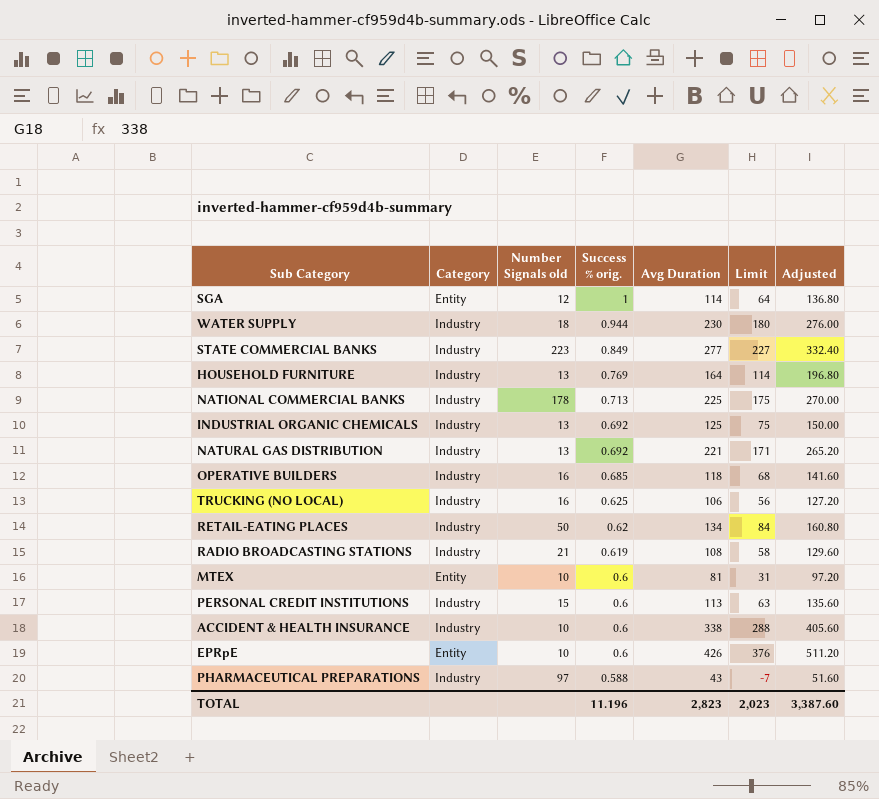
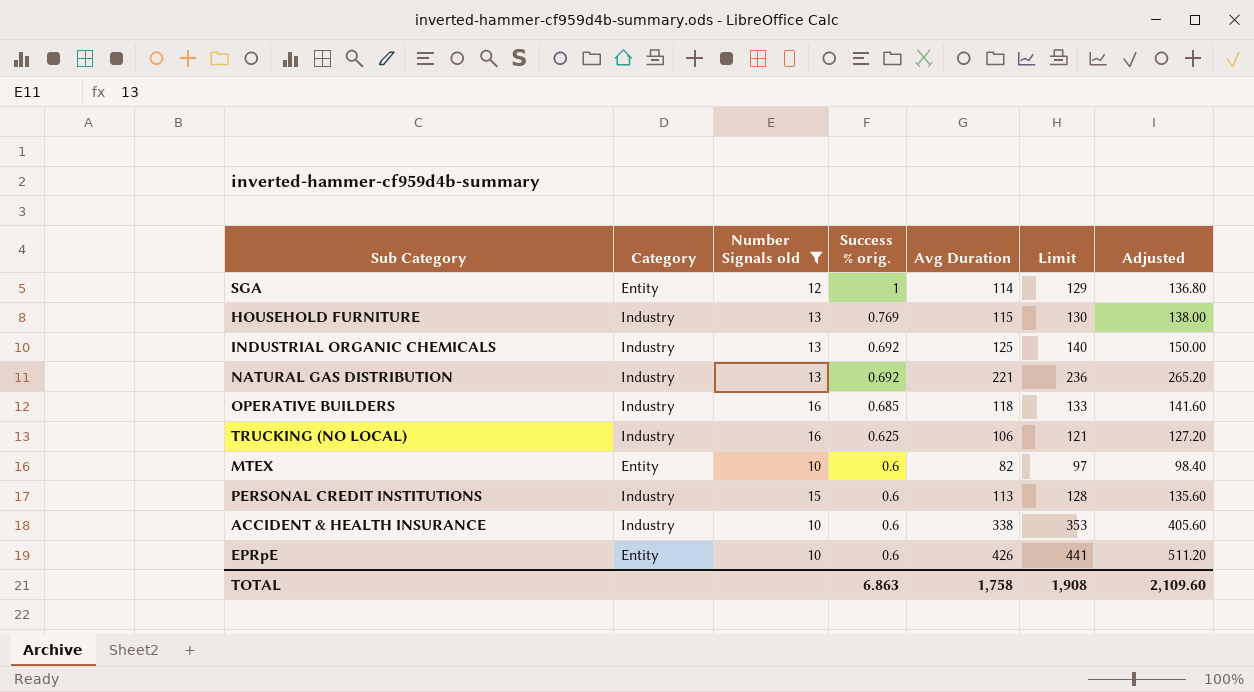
filter: none -> Number Signals old <= 16
column Limit | formula: [Avg Duration] - 50 -> [Avg Duration] + 15
HOUSEHOLD FURNITURE | Avg Duration: 164 -> 115
HOUSEHOLD FURNITURE | Adjusted: 196.80 -> 138.00
MTEX | Avg Duration: 81 -> 82
MTEX | Adjusted: 97.20 -> 98.40
TOTAL | Success % orig.: 11.196 -> 6.863
TOTAL | Avg Duration: 2,823 -> 1,758
TOTAL | Limit: 2,023 -> 1,908
TOTAL | Adjusted: 3,387.60 -> 2,109.60

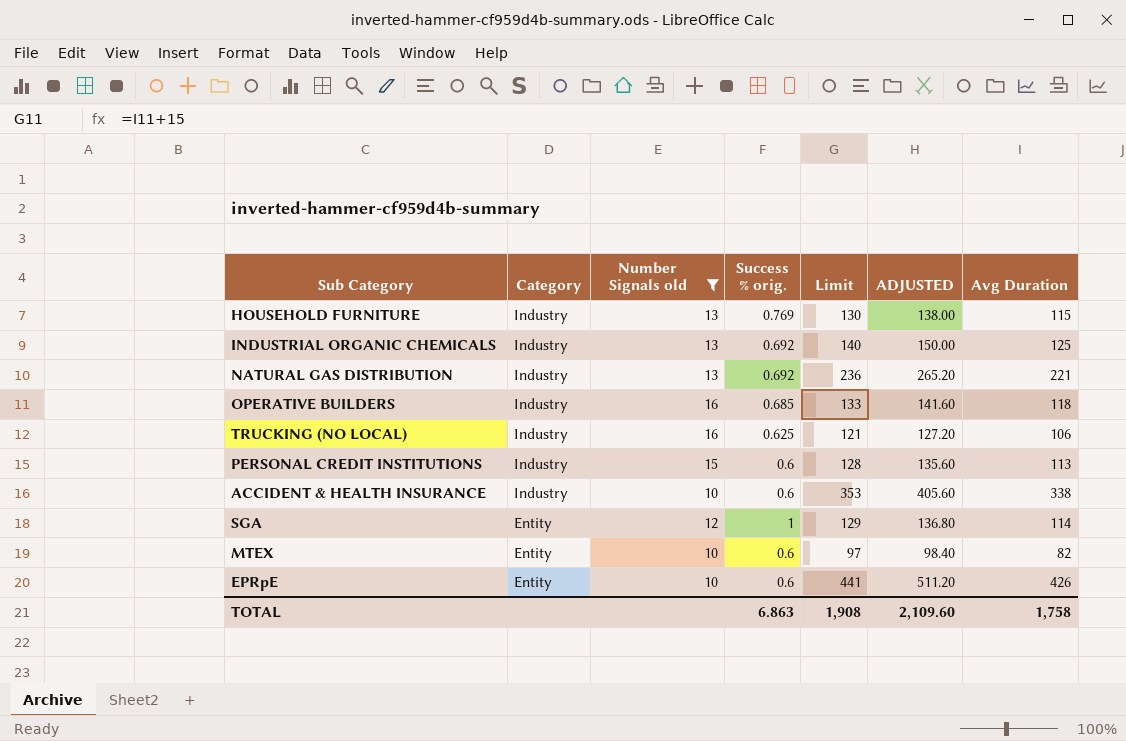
row order: Success % orig. descending -> Category descending
column name: Adjusted -> ADJUSTED
column Avg Duration | position: 5 -> 7

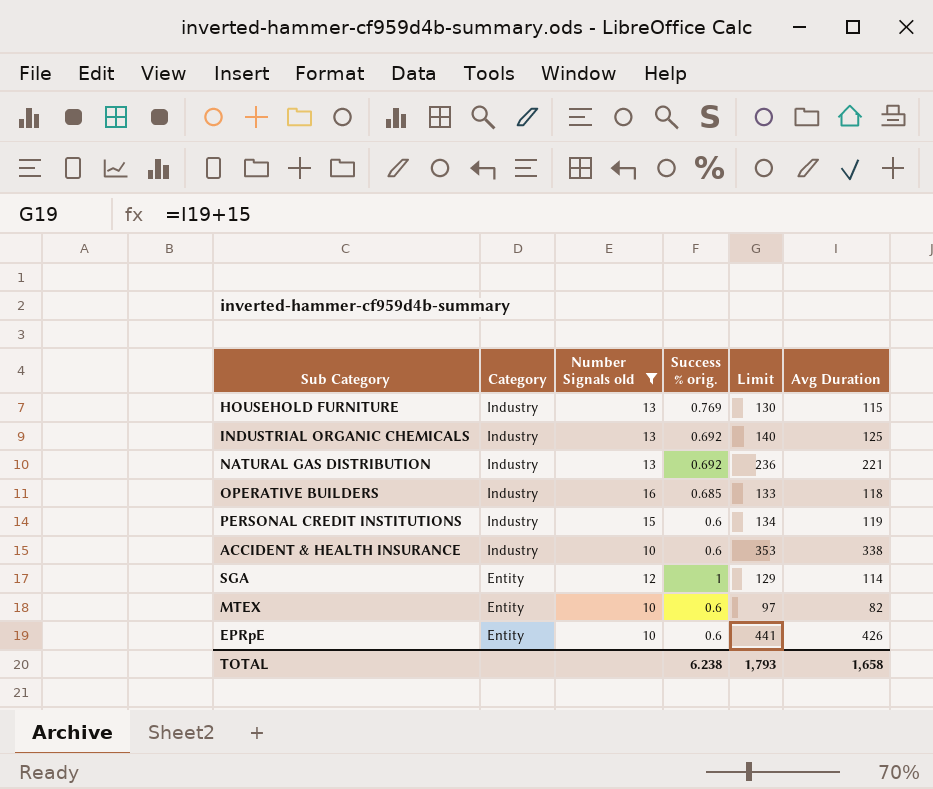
column ADJUSTED | formula: [Avg Duration] * 1.2 -> none
row TRUCKING (NO LOCAL): Industry | 16 | 0.625 | 121 | 127.20 | 106 -> none
PERSONAL CREDIT INSTITUTIONS | Limit: 128 -> 134
PERSONAL CREDIT INSTITUTIONS | Avg Duration: 113 -> 119
TOTAL | Success % orig.: 6.863 -> 6.238
TOTAL | Limit: 1,908 -> 1,793
TOTAL | Avg Duration: 1,758 -> 1,658

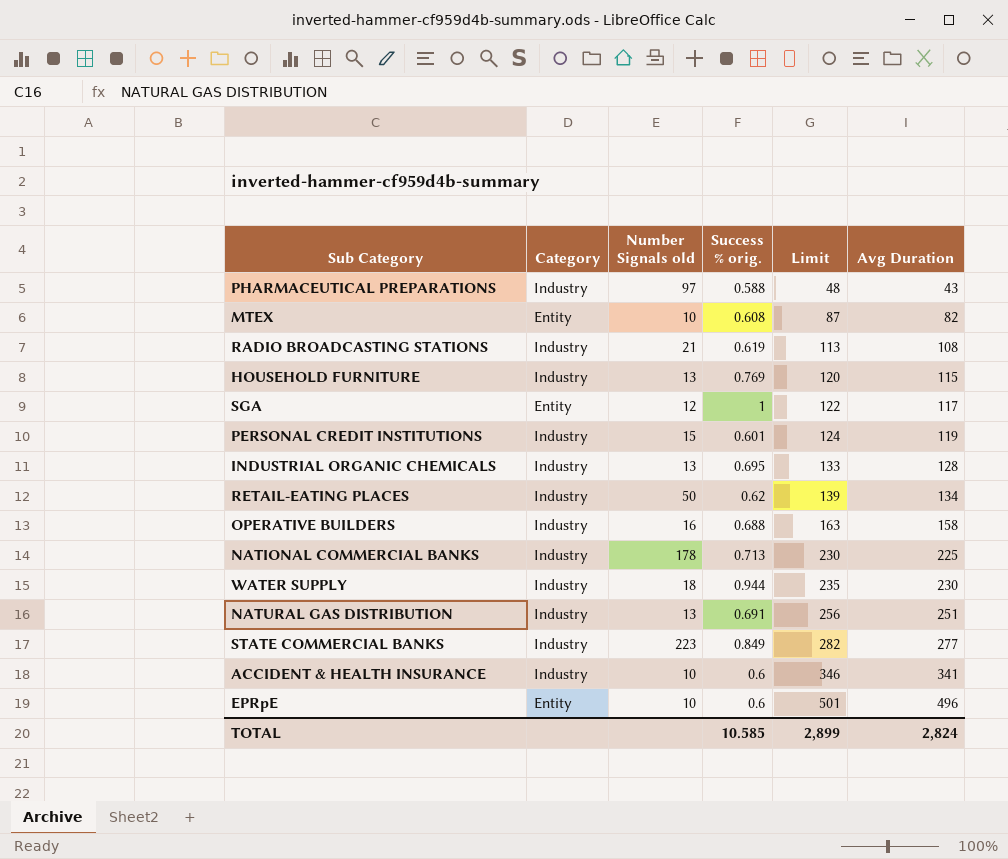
filter: Number Signals old <= 16 -> none
row order: Category descending -> Limit ascending
column Limit | formula: [Avg Duration] + 15 -> [Avg Duration] + 5
MTEX | Success % orig.: 0.6 -> 0.608
SGA | Avg Duration: 114 -> 117
PERSONAL CREDIT INSTITUTIONS | Success % orig.: 0.6 -> 0.601
INDUSTRIAL ORGANIC CHEMICALS | Success % orig.: 0.692 -> 0.695
INDUSTRIAL ORGANIC CHEMICALS | Avg Duration: 125 -> 128
OPERATIVE BUILDERS | Success % orig.: 0.685 -> 0.688
OPERATIVE BUILDERS | Avg Duration: 118 -> 158
NATURAL GAS DISTRIBUTION | Success % orig.: 0.692 -> 0.691
NATURAL GAS DISTRIBUTION | Avg Duration: 221 -> 251
ACCIDENT & HEALTH INSURANCE | Avg Duration: 338 -> 341
EPRpE | Avg Duration: 426 -> 496
TOTAL | Success % orig.: 6.238 -> 10.585
TOTAL | Limit: 1,793 -> 2,899
TOTAL | Avg Duration: 1,658 -> 2,824

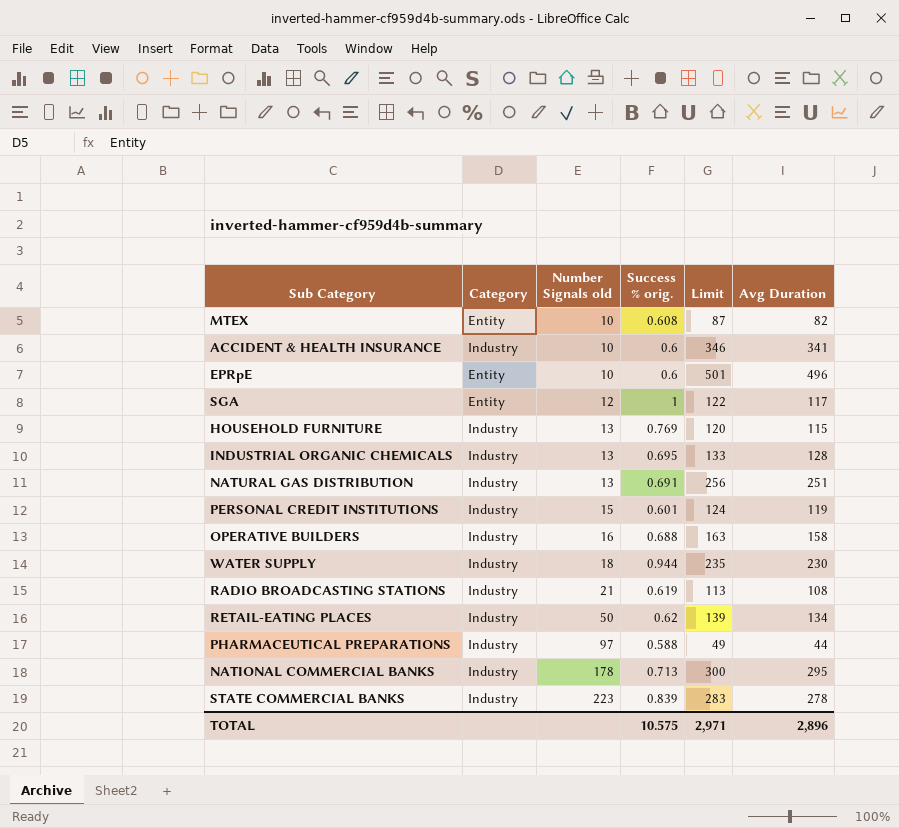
row order: Limit ascending -> Number Signals old ascending
PHARMACEUTICAL PREPARATIONS | Limit: 48 -> 49
PHARMACEUTICAL PREPARATIONS | Avg Duration: 43 -> 44
NATIONAL COMMERCIAL BANKS | Limit: 230 -> 300
NATIONAL COMMERCIAL BANKS | Avg Duration: 225 -> 295
STATE COMMERCIAL BANKS | Success % orig.: 0.849 -> 0.839
STATE COMMERCIAL BANKS | Limit: 282 -> 283
STATE COMMERCIAL BANKS | Avg Duration: 277 -> 278
TOTAL | Success % orig.: 10.585 -> 10.575
TOTAL | Limit: 2,899 -> 2,971
TOTAL | Avg Duration: 2,824 -> 2,896

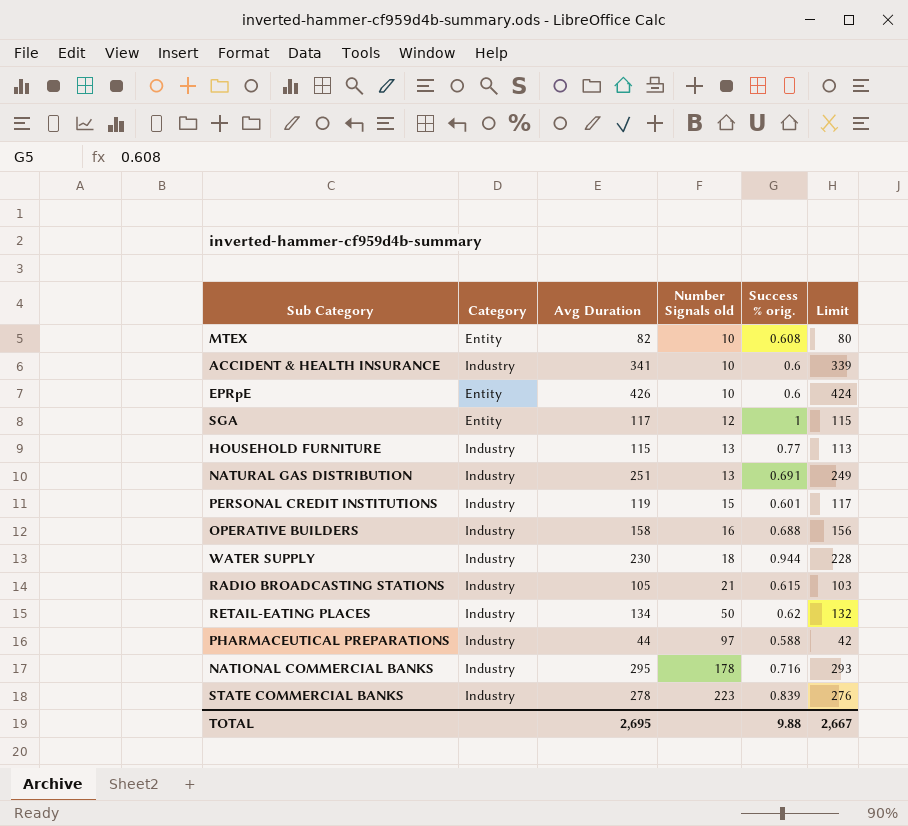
column Avg Duration | position: 6 -> 3
column Limit | formula: [Avg Duration] + 5 -> [Avg Duration] - 2
row INDUSTRIAL ORGANIC CHEMICALS: Industry | 13 | 0.695 | 133 | 128 -> none
EPRpE | Avg Duration: 496 -> 426
HOUSEHOLD FURNITURE | Success % orig.: 0.769 -> 0.77
RADIO BROADCASTING STATIONS | Avg Duration: 108 -> 105
RADIO BROADCASTING STATIONS | Success % orig.: 0.619 -> 0.615
NATIONAL COMMERCIAL BANKS | Success % orig.: 0.713 -> 0.716
TOTAL | Avg Duration: 2,896 -> 2,695
TOTAL | Success % orig.: 10.575 -> 9.88
TOTAL | Limit: 2,971 -> 2,667

